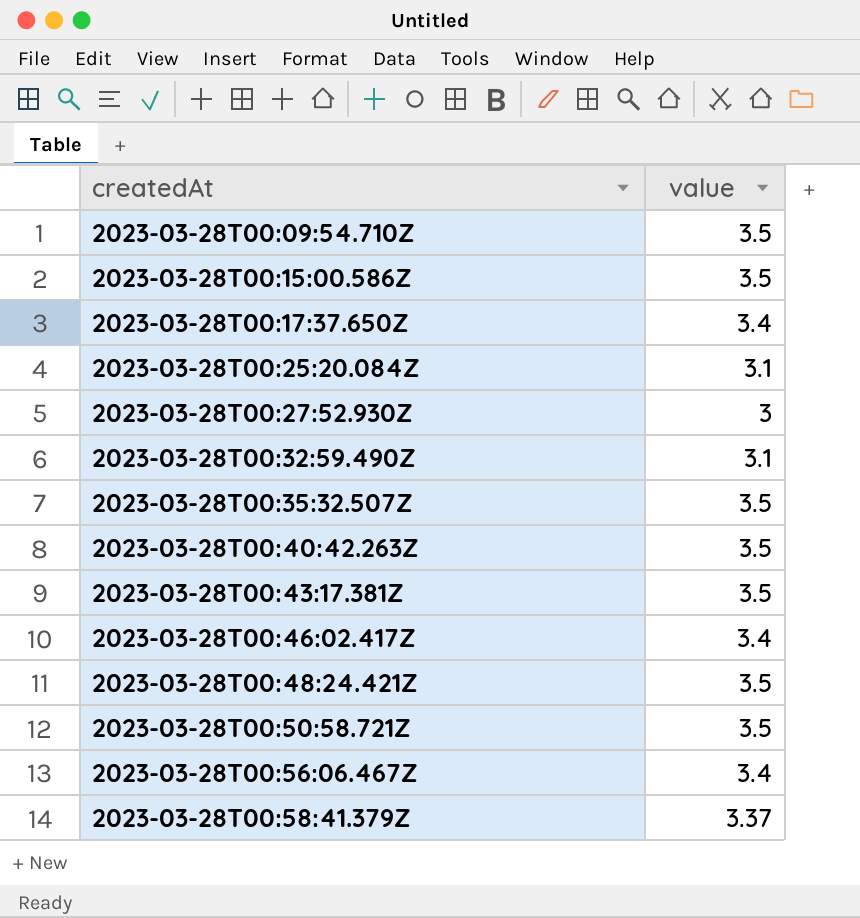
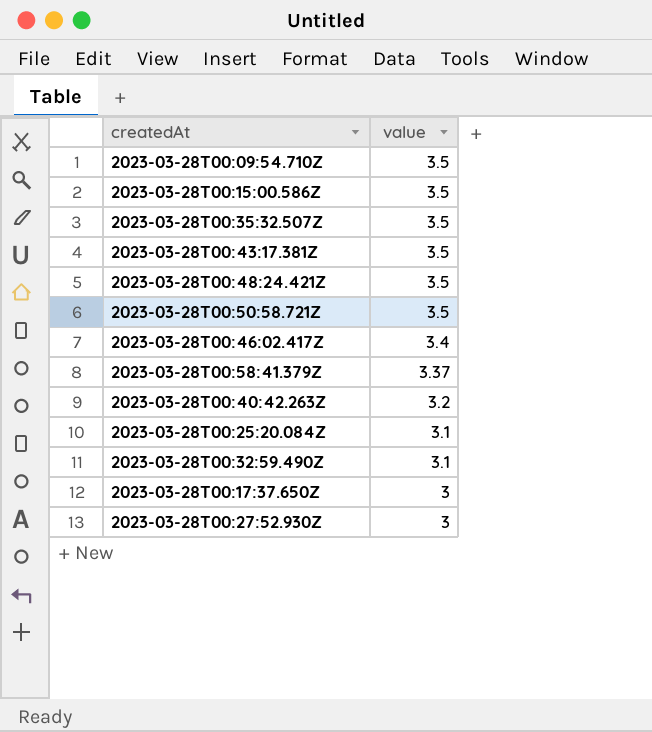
row order: createdAt ascending -> value descending
row 2023-03-28T00:56:06.467Z: 3.4 -> none
2023-03-28T00:40:42.263Z | value: 3.5 -> 3.2
2023-03-28T00:17:37.650Z | value: 3.4 -> 3

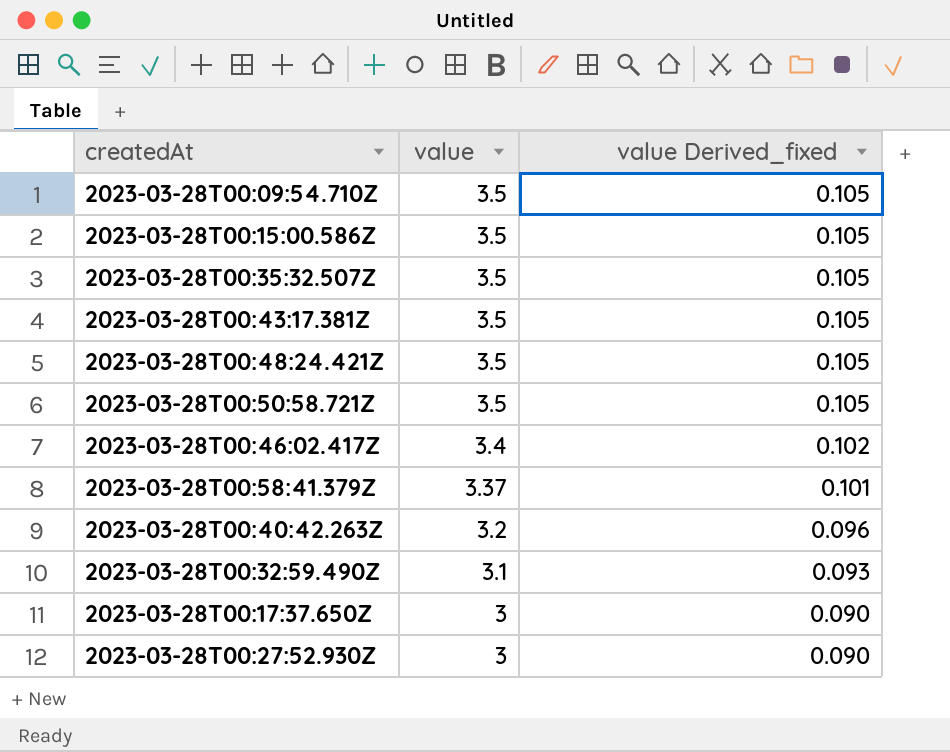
column value Derived_fixed | formula: none -> [value] * 0.03
row 2023-03-28T00:25:20.084Z: 3.1 -> none

